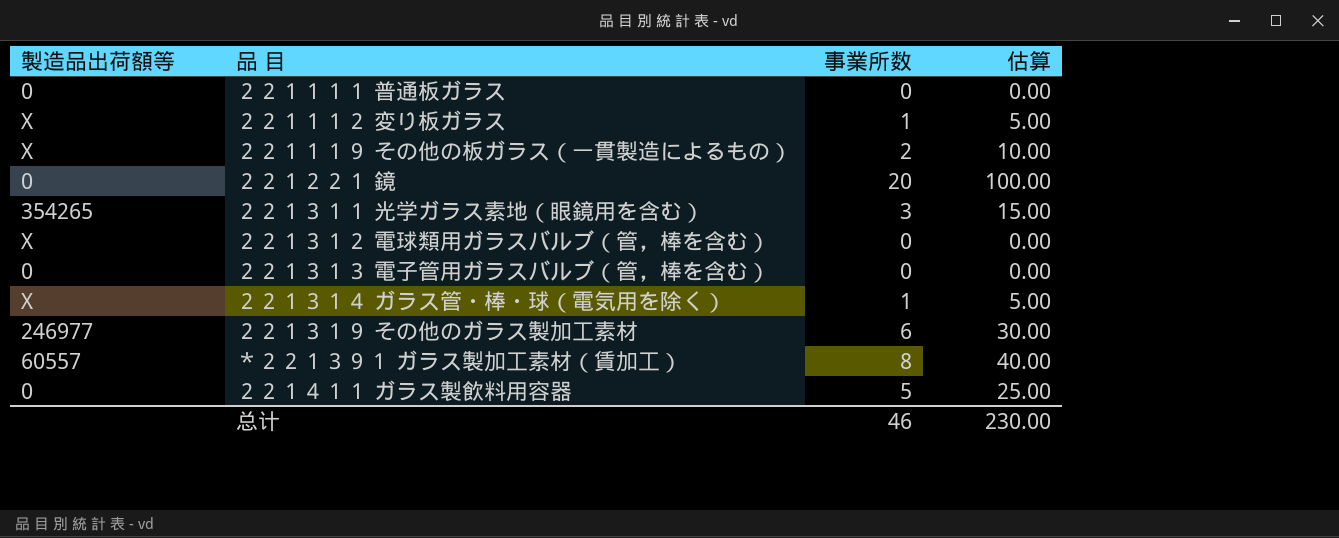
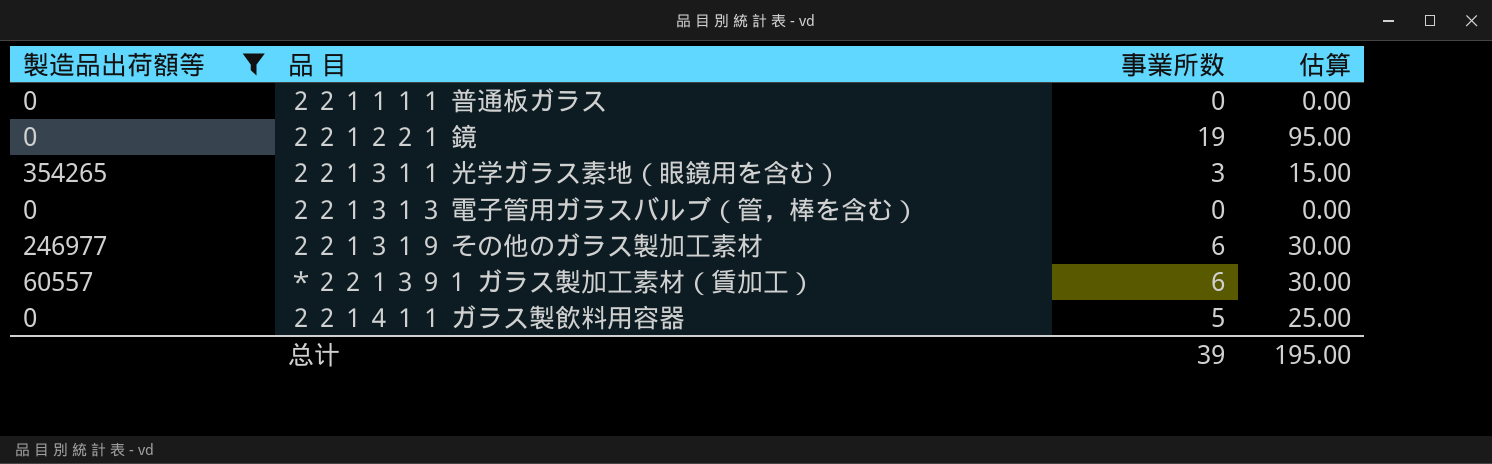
filter: none -> 製造品出荷額等 != X
２２１２２１ 鏡 | 事業所数: 20 -> 19
２２１２２１ 鏡 | 估算: 100.00 -> 95.00
＊２２１３９１ ガラス製加工素材（賃加工） | 事業所数: 8 -> 6
＊２２１３９１ ガラス製加工素材（賃加工） | 估算: 40.00 -> 30.00
总计 | 事業所数: 46 -> 39
总计 | 估算: 230.00 -> 195.00

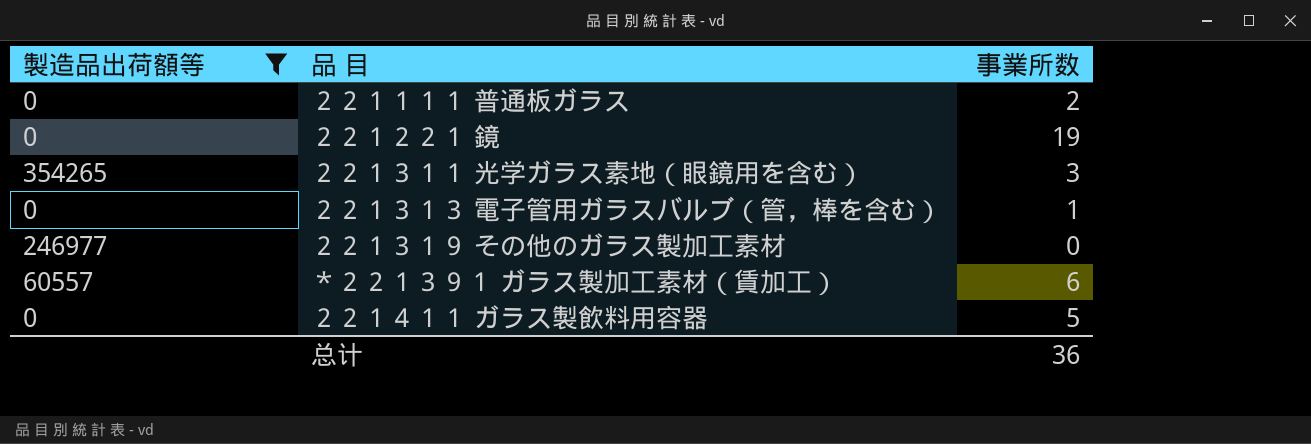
column 估算 | formula: [事業所数] * 5 -> none
２２１１１１ 普通板ガラス | 事業所数: 0 -> 2
２２１３１３ 電子管用ガラスバルブ（管，棒を含む） | 事業所数: 0 -> 1
２２１３１９ その他のガラス製加工素材 | 事業所数: 6 -> 0
总计 | 事業所数: 39 -> 36

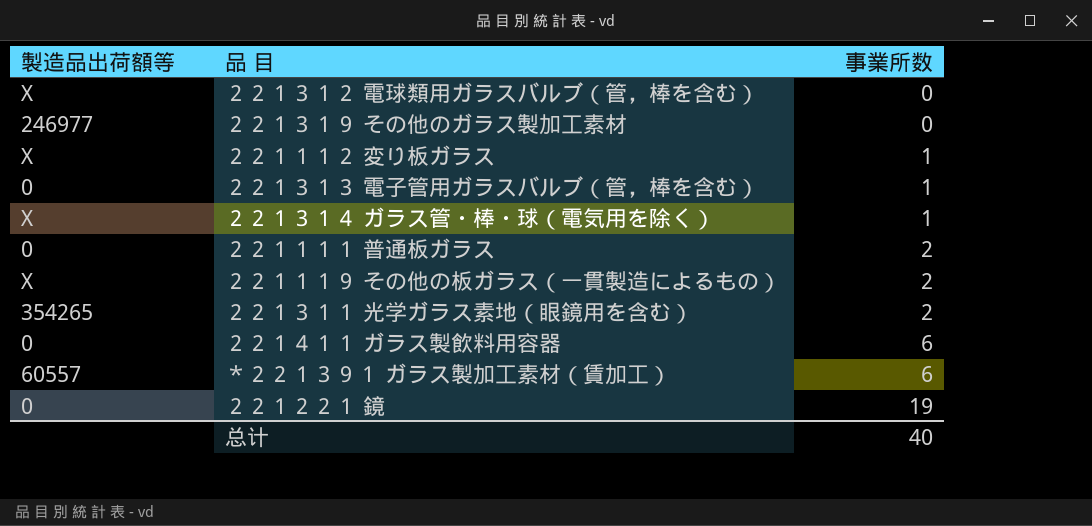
filter: 製造品出荷額等 != X -> none
row order: none -> 事業所数 ascending
２２１３１１ 光学ガラス素地（眼鏡用を含む） | 事業所数: 3 -> 2
２２１４１１ ガラス製飲料用容器 | 事業所数: 5 -> 6
总计 | 事業所数: 36 -> 40

